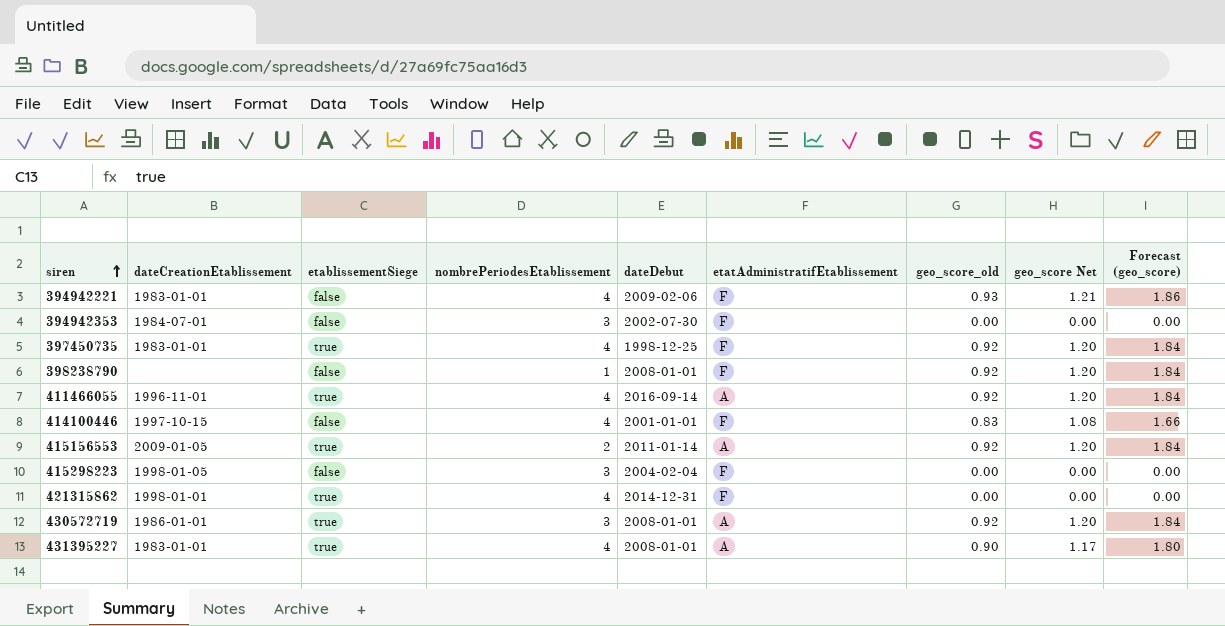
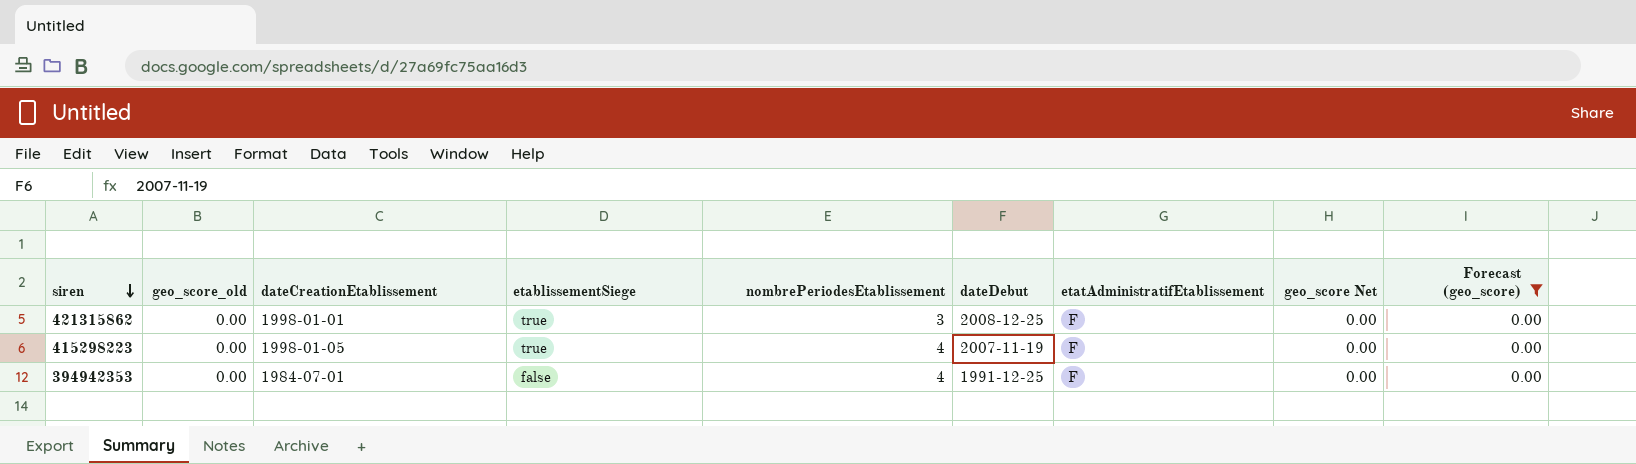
filter: none -> Forecast (geo_score) = 0.00
row order: siren ascending -> siren descending
column geo_score_old | position: 7 -> 2
421315862 | nombrePeriodesEtablissement: 4 -> 3
421315862 | dateDebut: 2014-12-31 -> 2008-12-25
415298223 | etablissementSiege: false -> true
415298223 | nombrePeriodesEtablissement: 3 -> 4
415298223 | dateDebut: 2004-02-04 -> 2007-11-19
394942353 | nombrePeriodesEtablissement: 3 -> 4
394942353 | dateDebut: 2002-07-30 -> 1991-12-25

